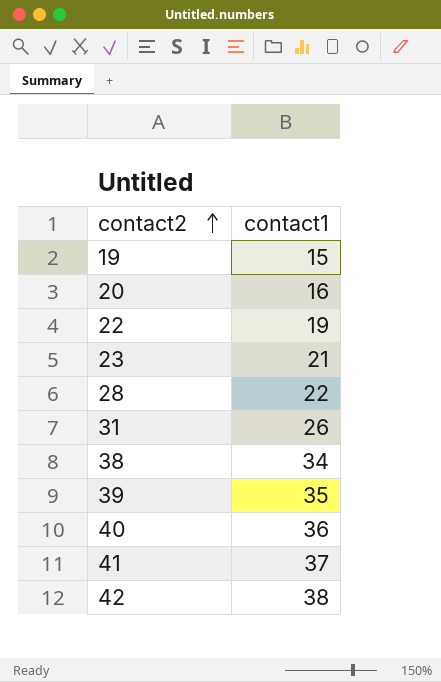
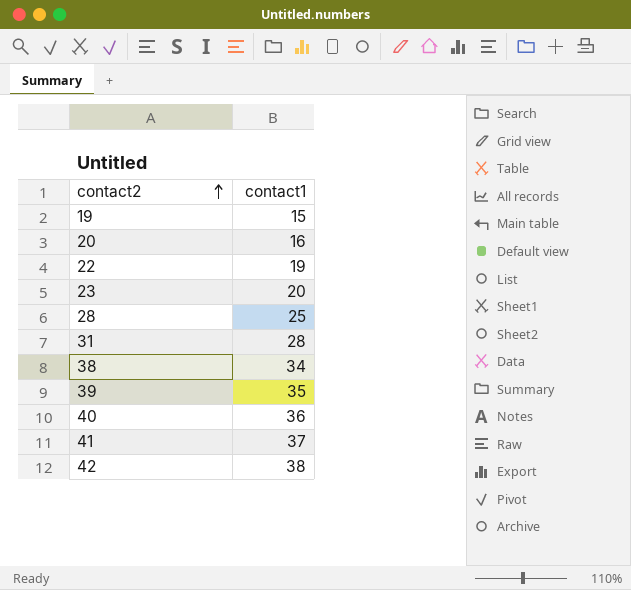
23 | contact1: 21 -> 20
28 | contact1: 22 -> 25
31 | contact1: 26 -> 28

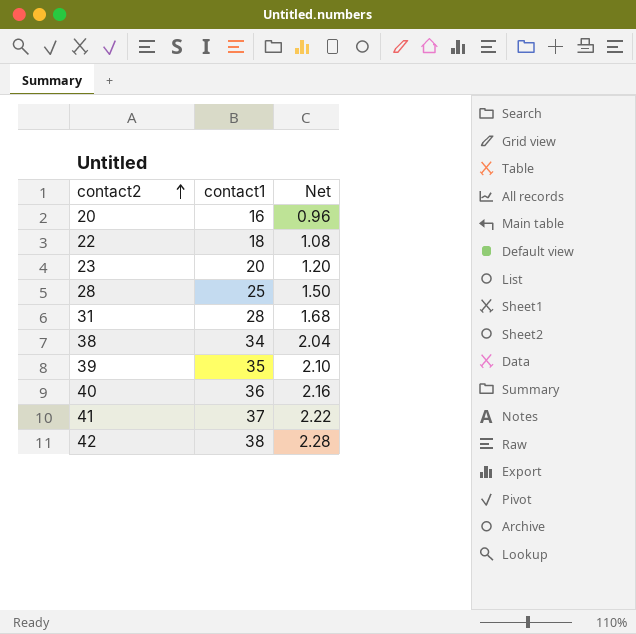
column Net | formula: none -> [contact1] * 0.06
row 19: 15 -> none
22 | contact1: 19 -> 18

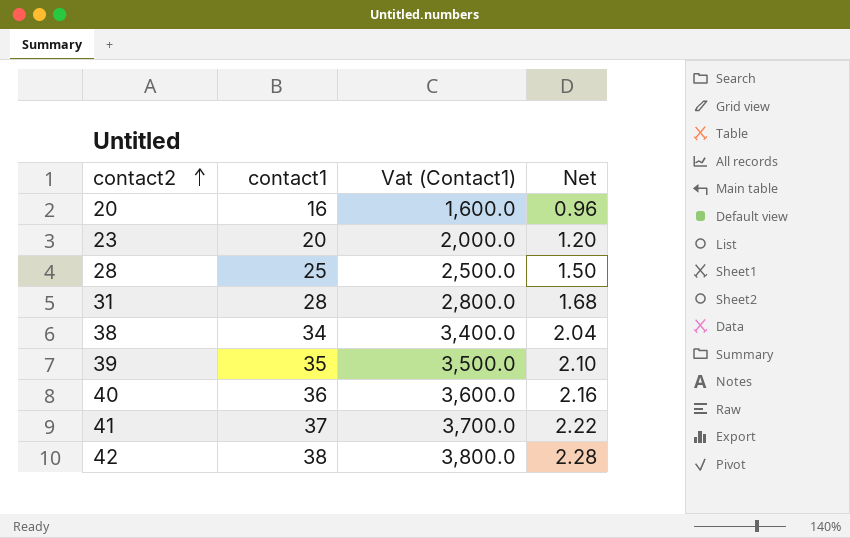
column Vat (Contact1) | formula: none -> [contact1] * 100
row 22: 18 | 1.08 -> none

